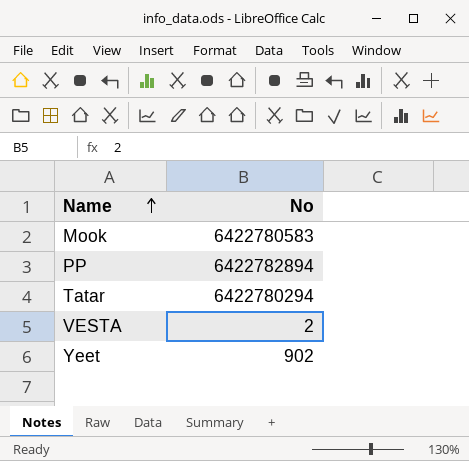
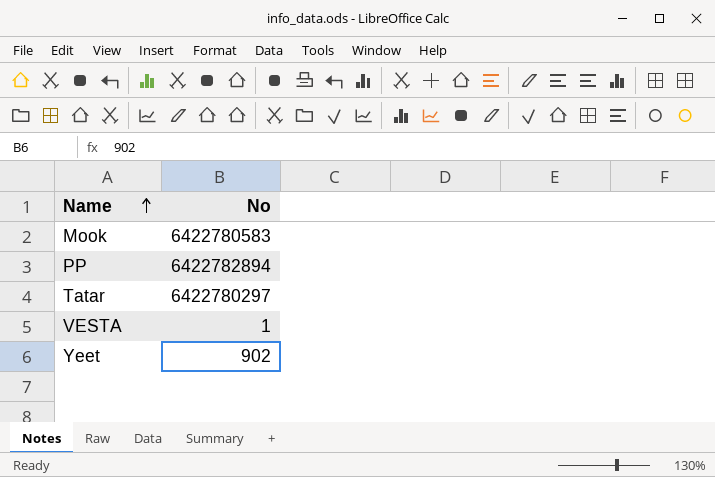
Tatar | No: 6422780294 -> 6422780297
VESTA | No: 2 -> 1

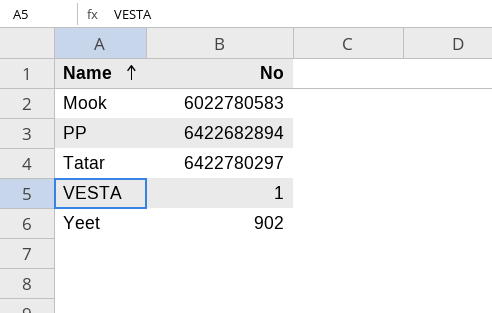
Mook | No: 6422780583 -> 6022780583
PP | No: 6422782894 -> 6422682894

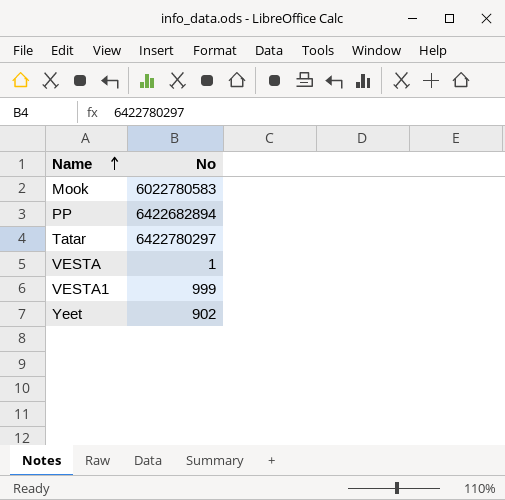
row VESTA1: none -> 999

